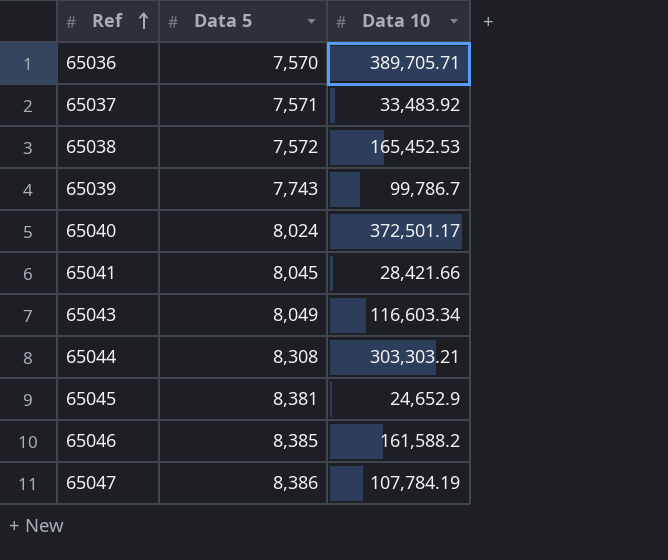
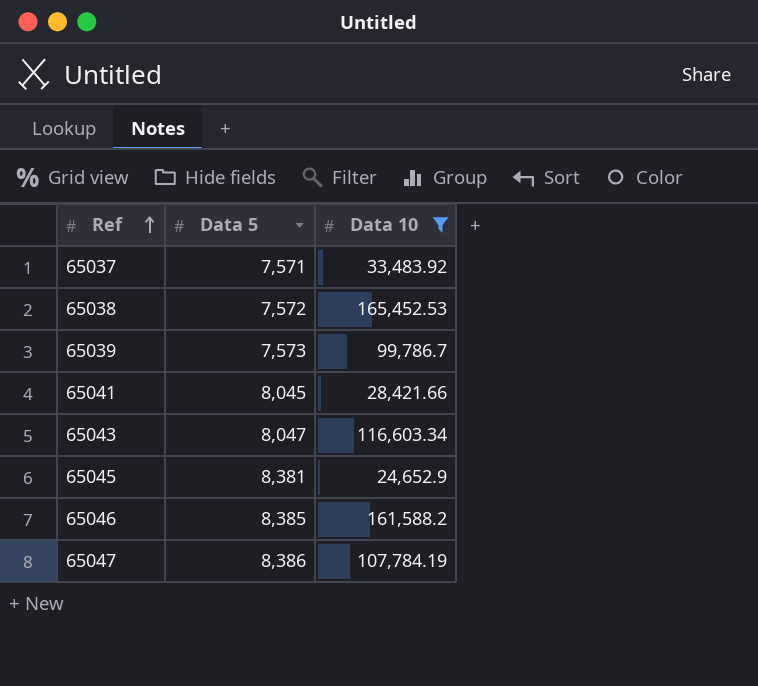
filter: none -> Data 10 <= 165,452.53
65039 | Data 5: 7,743 -> 7,573
65043 | Data 5: 8,049 -> 8,047

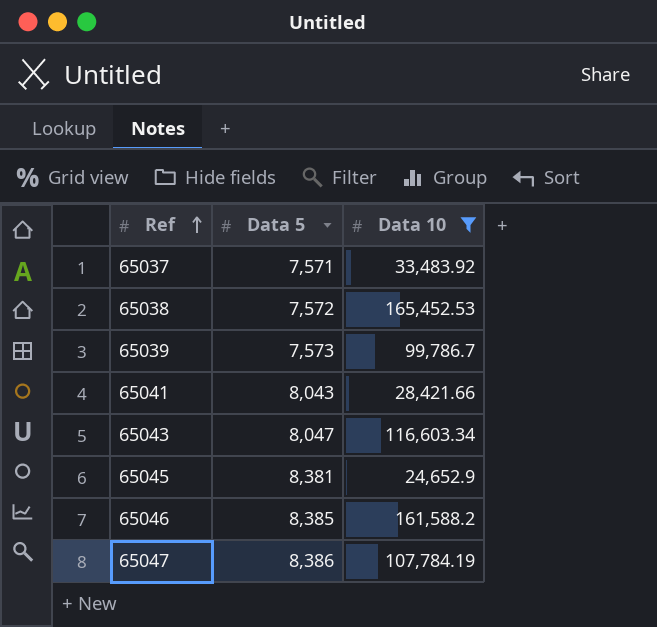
65041 | Data 5: 8,045 -> 8,043

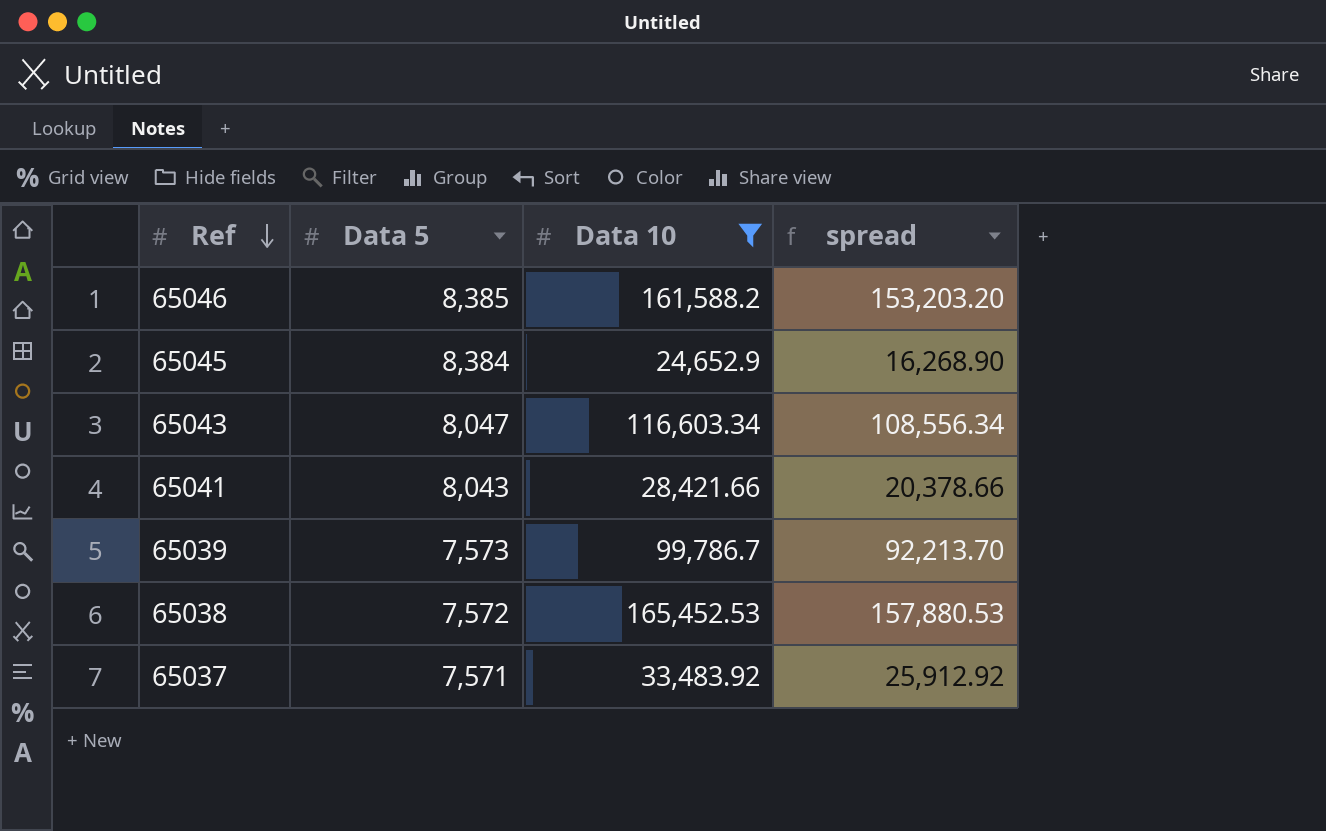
row order: Ref ascending -> Ref descending
column spread | formula: none -> [Data 10] - [Data 5]
row 65047: 8,386 | 107,784.19 -> none
65045 | Data 5: 8,381 -> 8,384

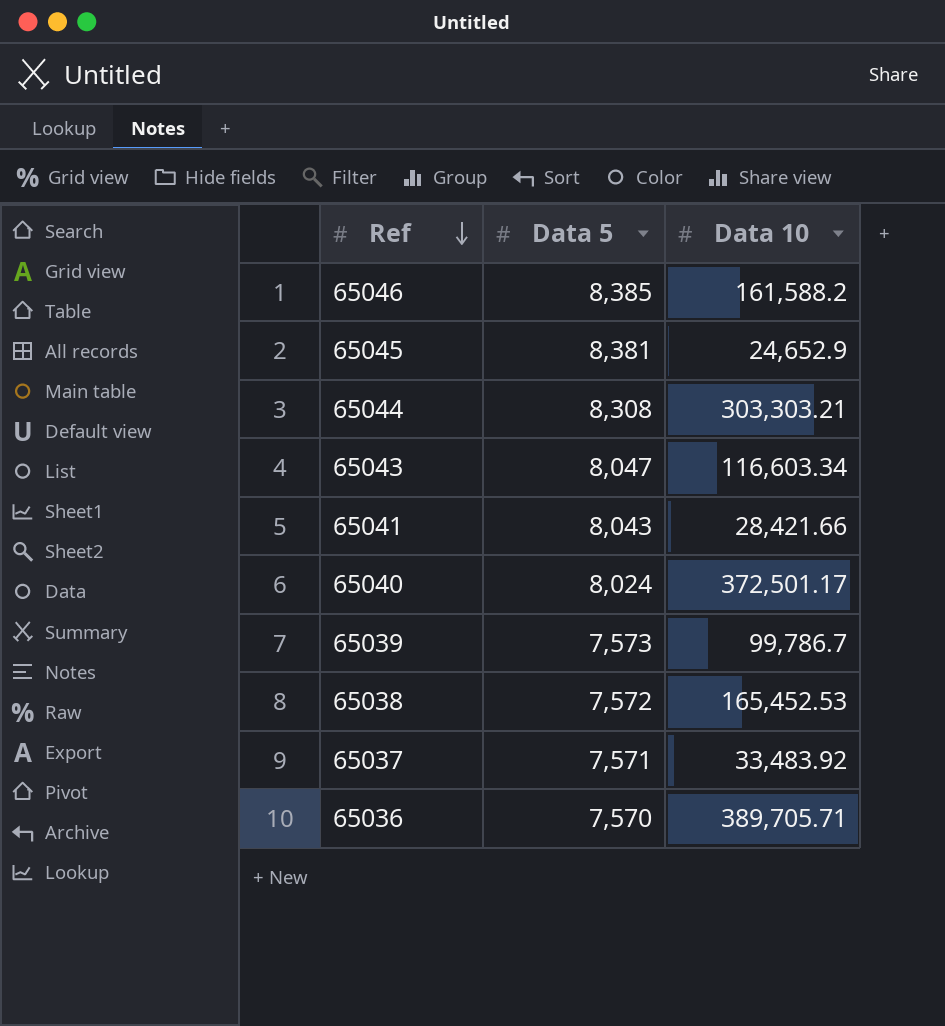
filter: Data 10 <= 165,452.53 -> none
column spread | formula: [Data 10] - [Data 5] -> none
65045 | Data 5: 8,384 -> 8,381

